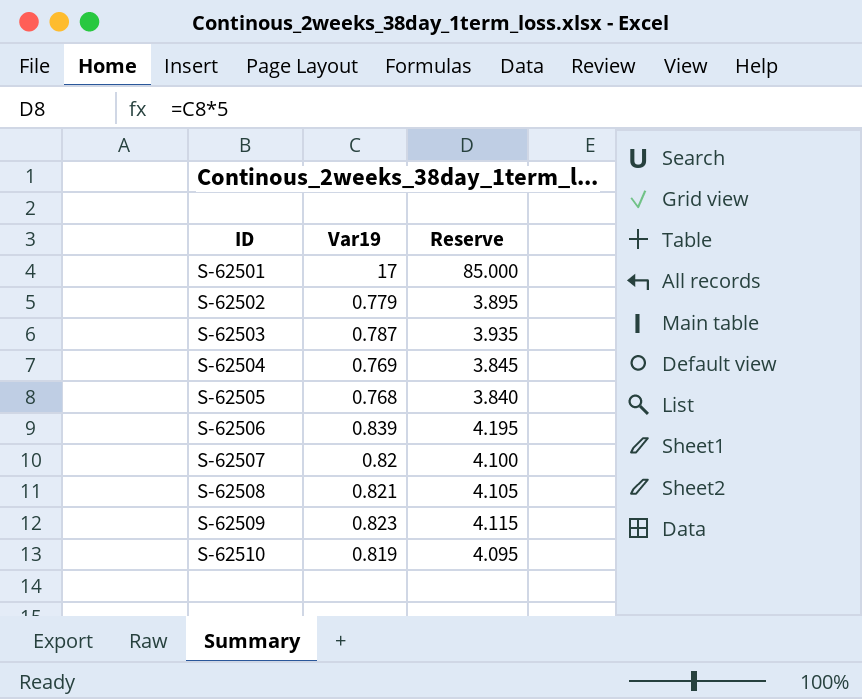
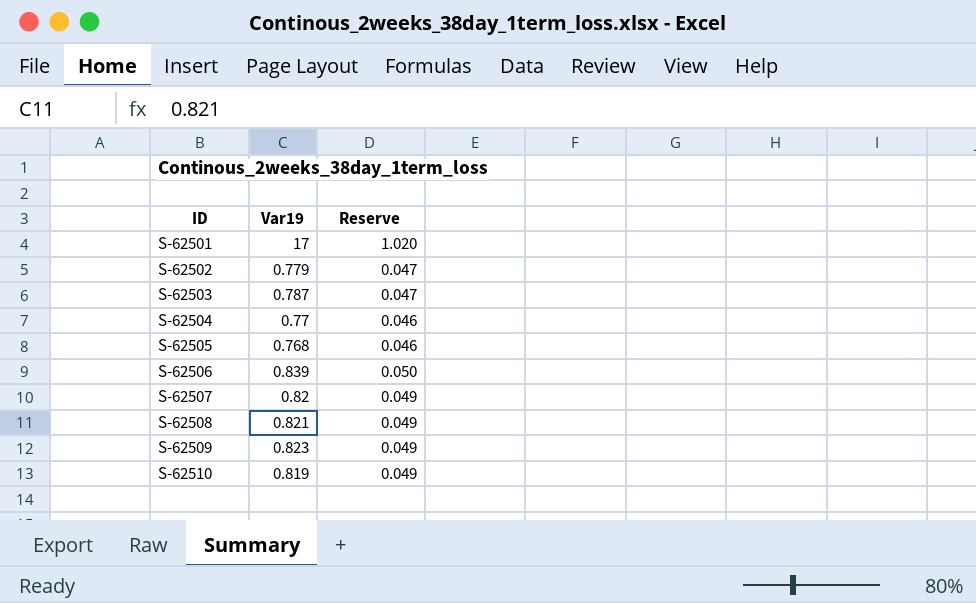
column Reserve | formula: [Var19] * 5 -> [Var19] * 0.06
S-62504 | Var19: 0.769 -> 0.77

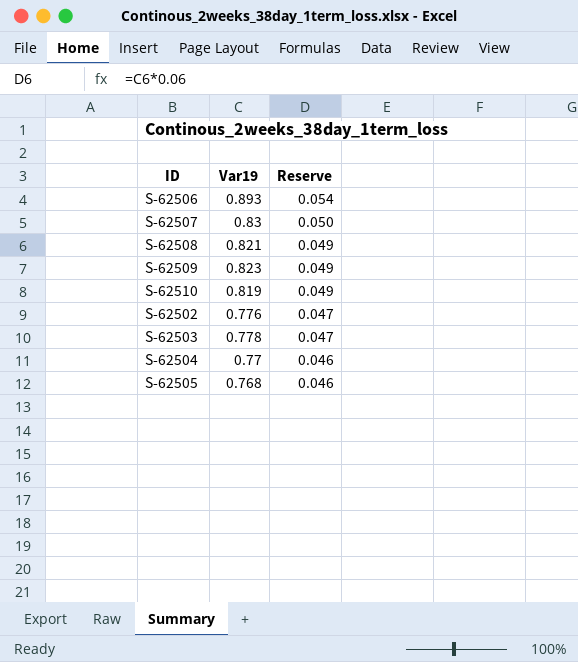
row order: ID ascending -> Reserve descending
row S-62501: 17 | 1.020 -> none
S-62506 | Var19: 0.839 -> 0.893
S-62506 | Reserve: 0.050 -> 0.054
S-62507 | Var19: 0.82 -> 0.83
S-62507 | Reserve: 0.049 -> 0.050
S-62502 | Var19: 0.779 -> 0.776
S-62503 | Var19: 0.787 -> 0.778

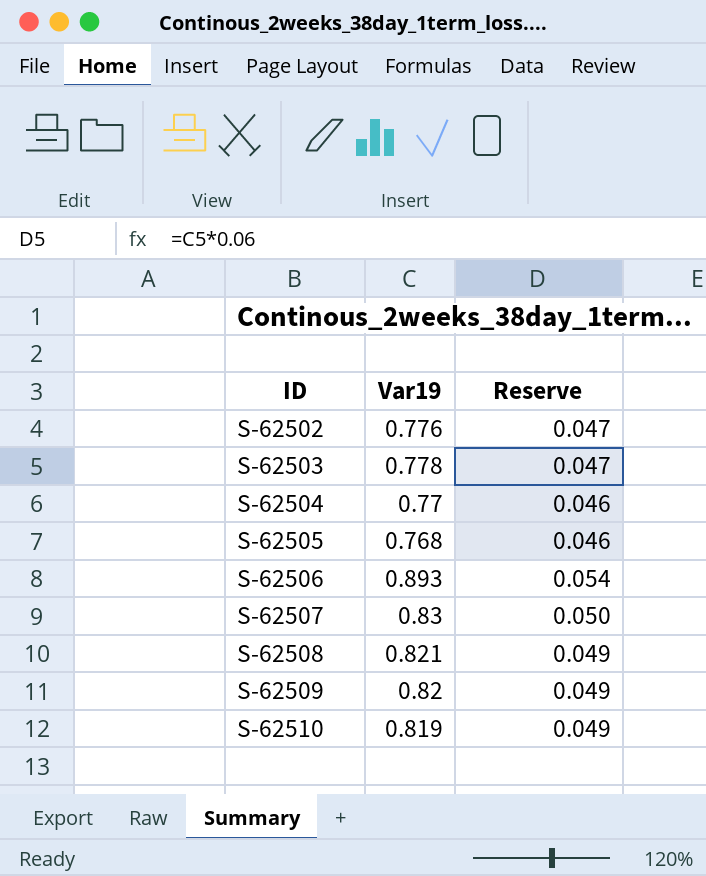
row order: Reserve descending -> ID ascending
S-62509 | Var19: 0.823 -> 0.82

